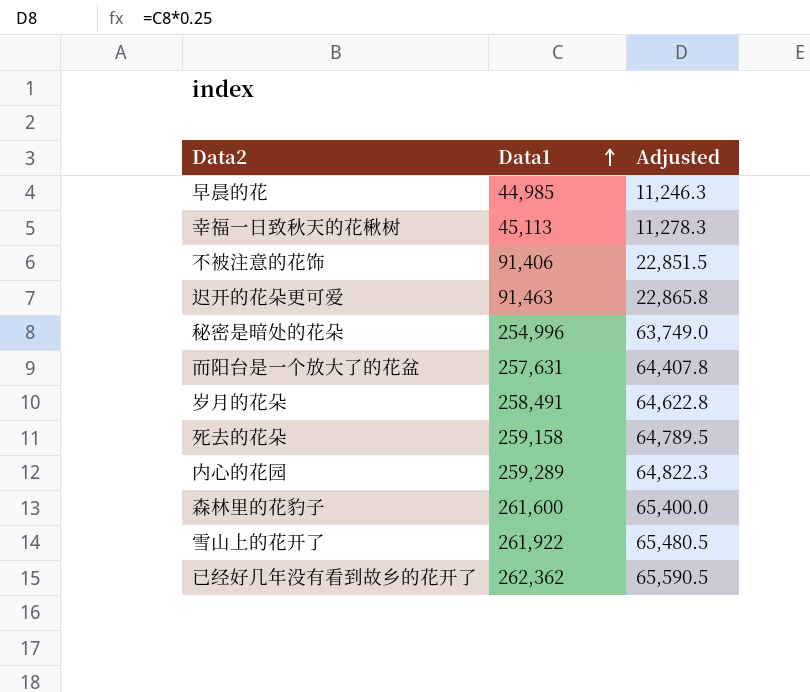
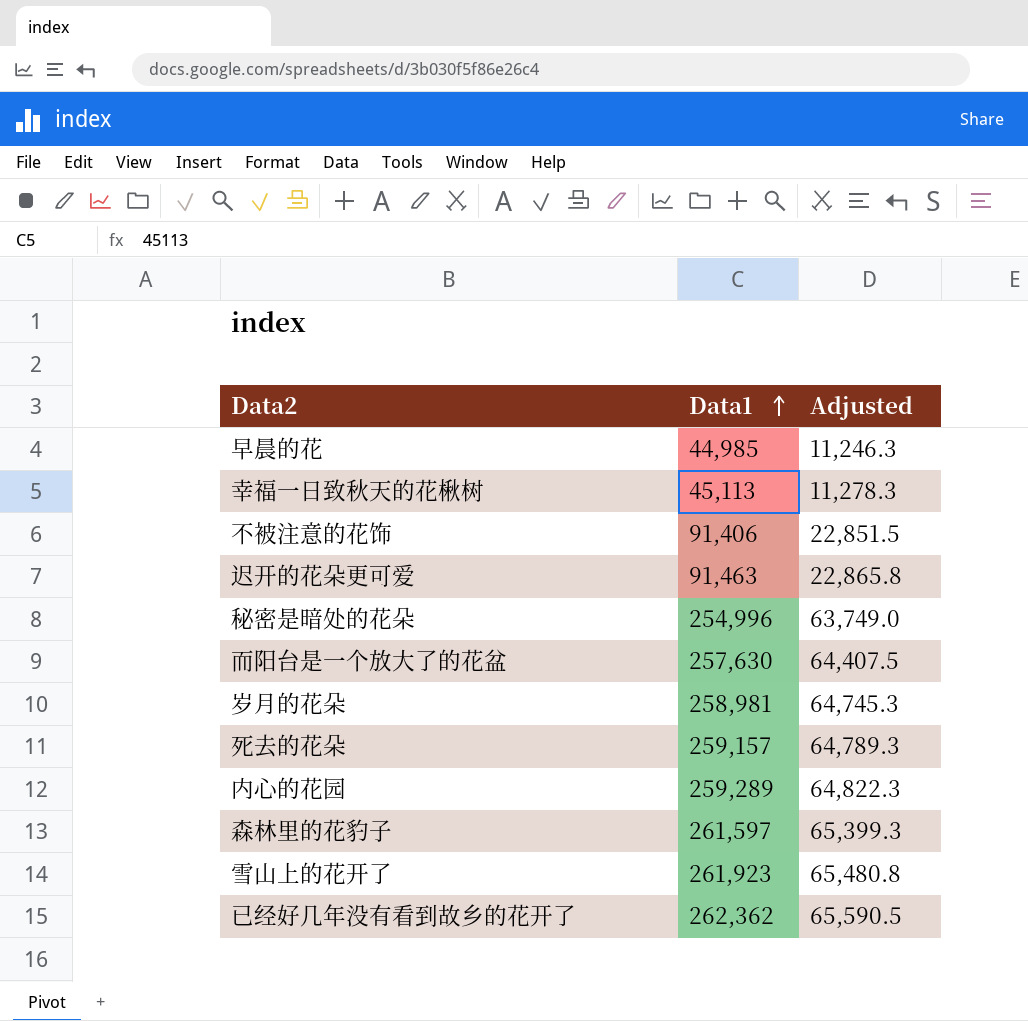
而阳台是一个放大了的花盆 | Data1: 257,631 -> 257,630
而阳台是一个放大了的花盆 | Adjusted: 64,407.8 -> 64,407.5
岁月的花朵 | Data1: 258,491 -> 258,981
岁月的花朵 | Adjusted: 64,622.8 -> 64,745.3
死去的花朵 | Data1: 259,158 -> 259,157
死去的花朵 | Adjusted: 64,789.5 -> 64,789.3
森林里的花豹子 | Data1: 261,600 -> 261,597
森林里的花豹子 | Adjusted: 65,400.0 -> 65,399.3
雪山上的花开了 | Data1: 261,922 -> 261,923
雪山上的花开了 | Adjusted: 65,480.5 -> 65,480.8

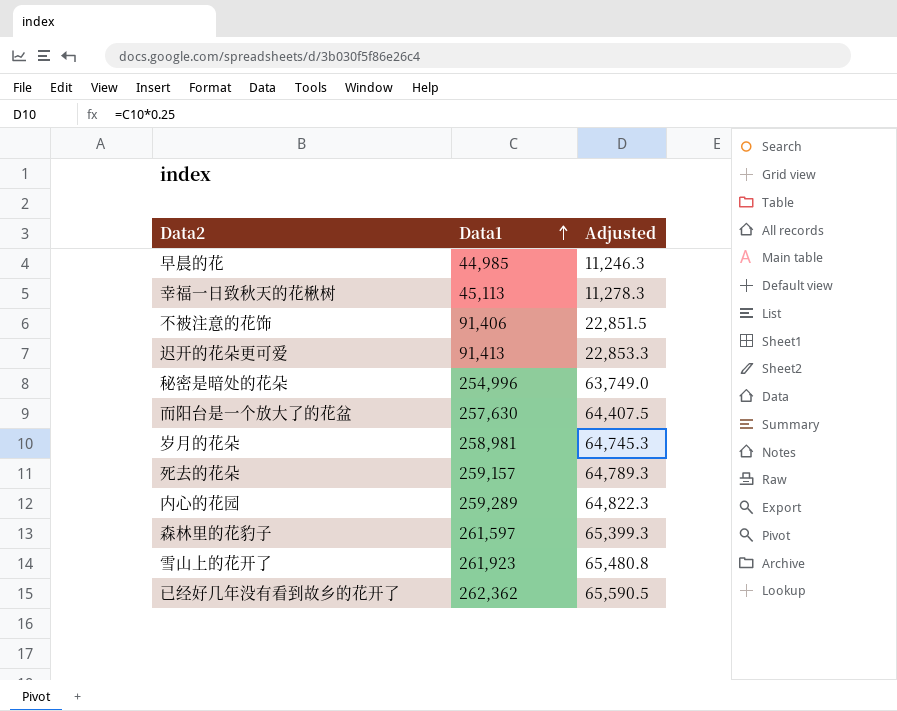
迟开的花朵更可爱 | Data1: 91,463 -> 91,413
迟开的花朵更可爱 | Adjusted: 22,865.8 -> 22,853.3

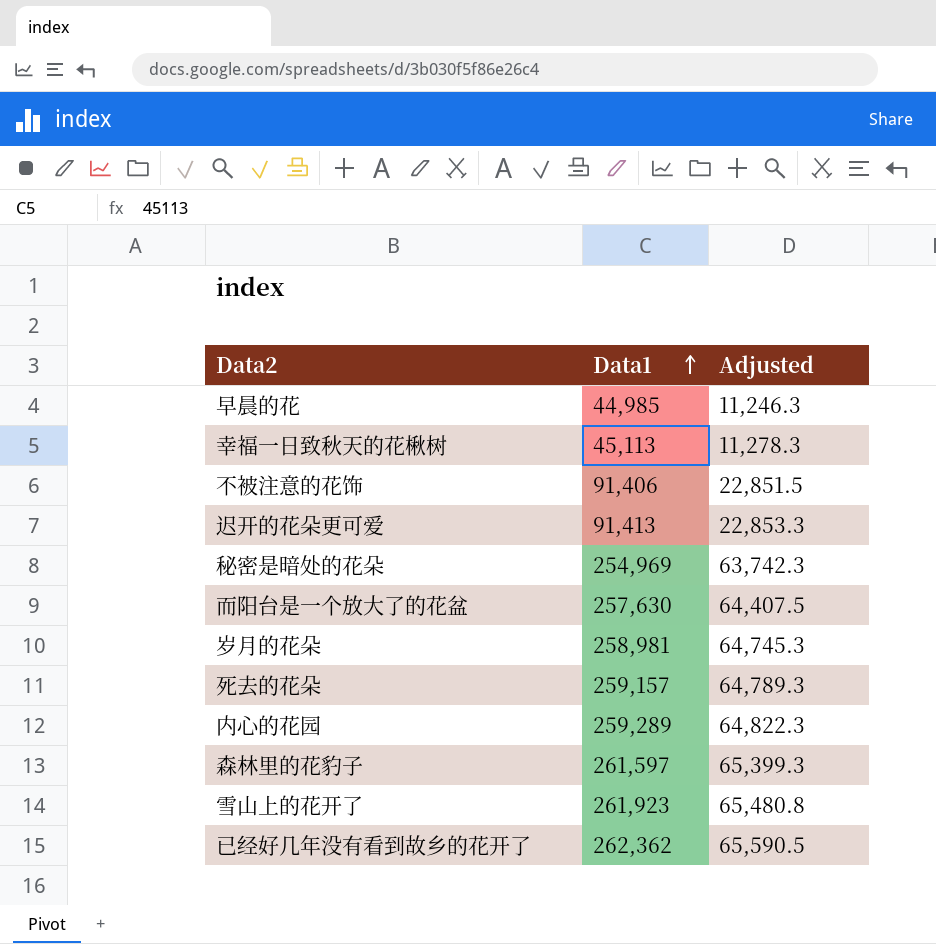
秘密是暗处的花朵 | Data1: 254,996 -> 254,969
秘密是暗处的花朵 | Adjusted: 63,749.0 -> 63,742.3

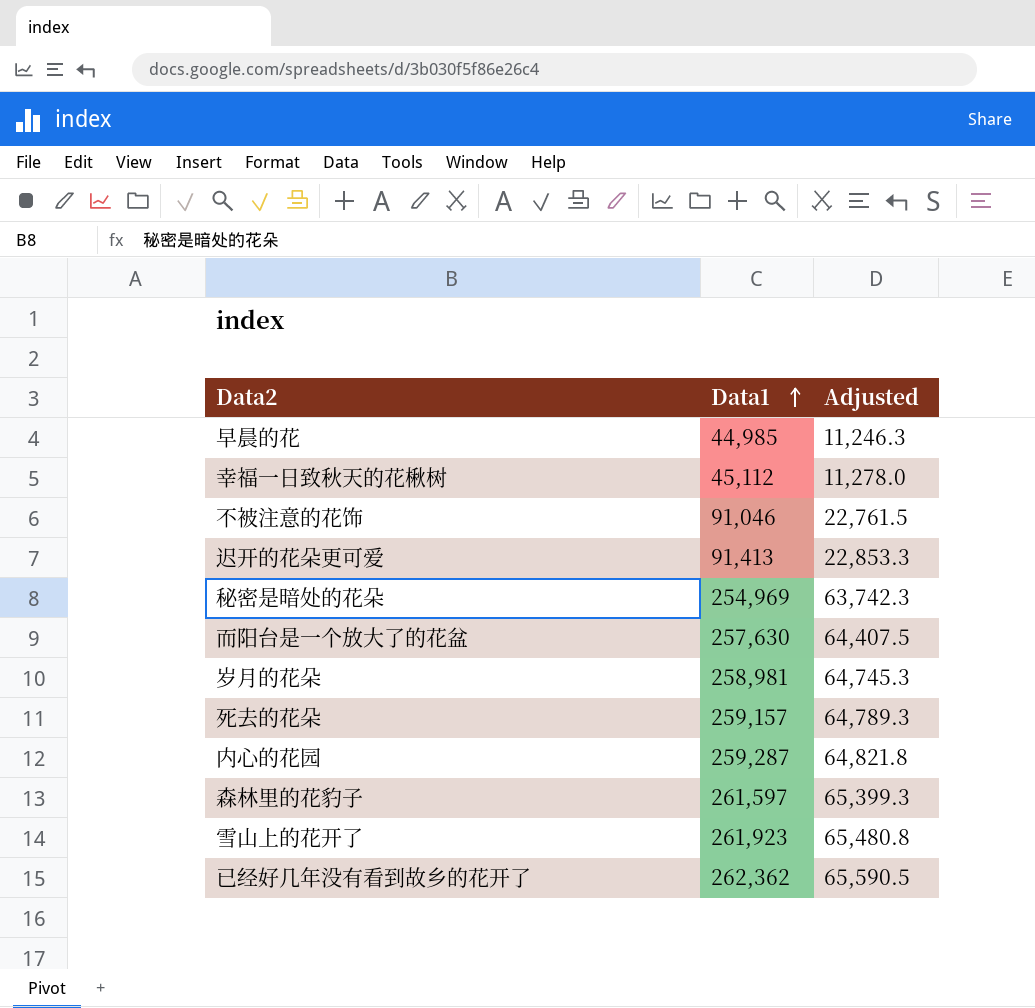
幸福一日致秋天的花楸树 | Data1: 45,113 -> 45,112
幸福一日致秋天的花楸树 | Adjusted: 11,278.3 -> 11,278.0
不被注意的花饰 | Data1: 91,406 -> 91,046
不被注意的花饰 | Adjusted: 22,851.5 -> 22,761.5
内心的花园 | Data1: 259,289 -> 259,287
内心的花园 | Adjusted: 64,822.3 -> 64,821.8

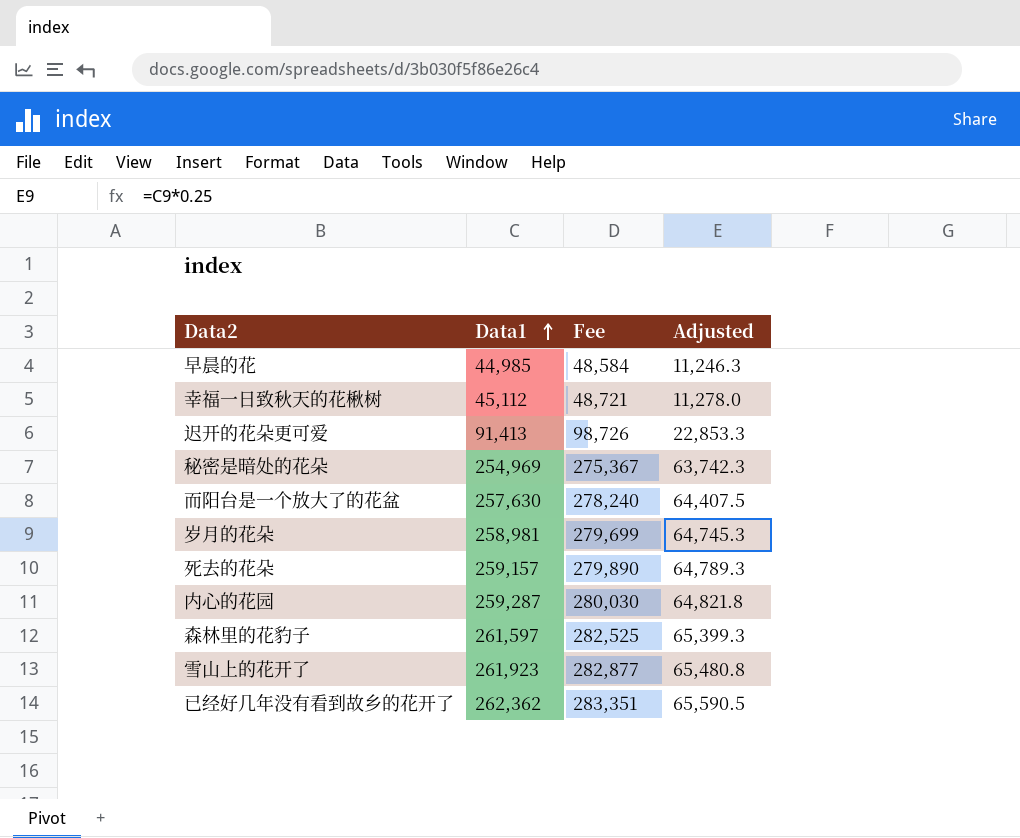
column Fee | formula: none -> [Data1] * 1.08
row 不被注意的花饰: 91,046 | 22,761.5 -> none

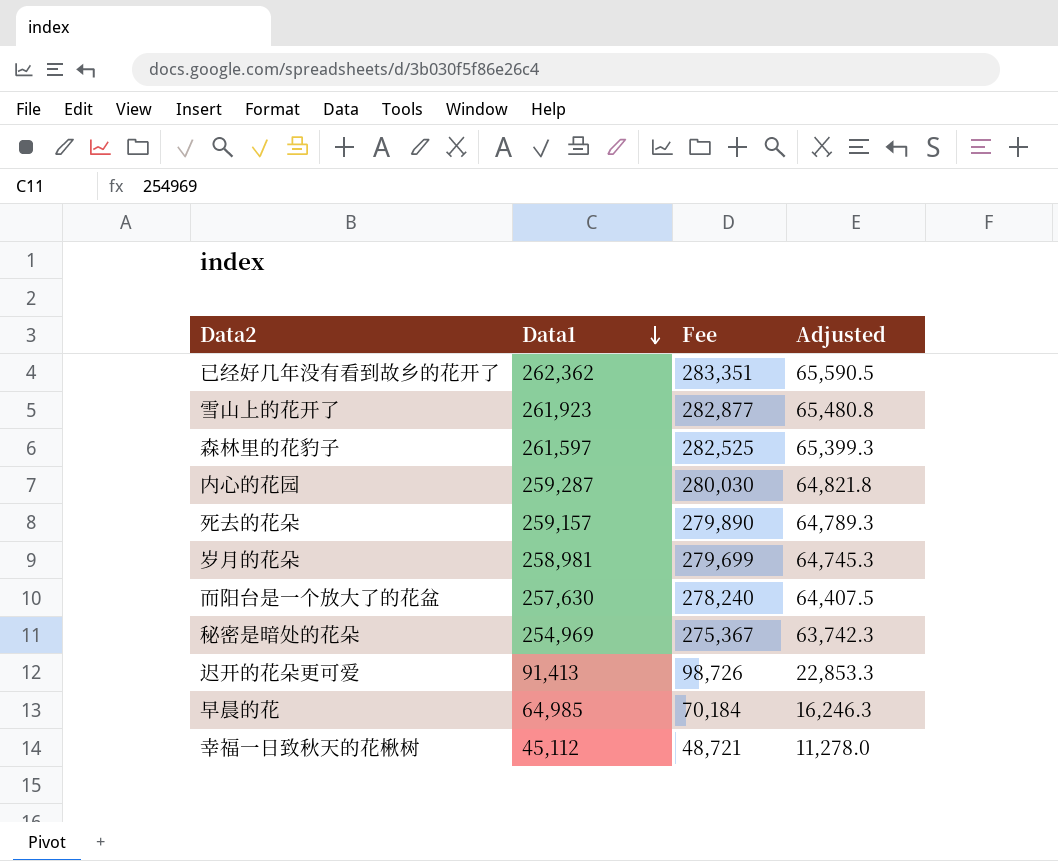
row order: Data1 ascending -> Data1 descending
早晨的花 | Data1: 44,985 -> 64,985
早晨的花 | Fee: 48,584 -> 70,184
早晨的花 | Adjusted: 11,246.3 -> 16,246.3

